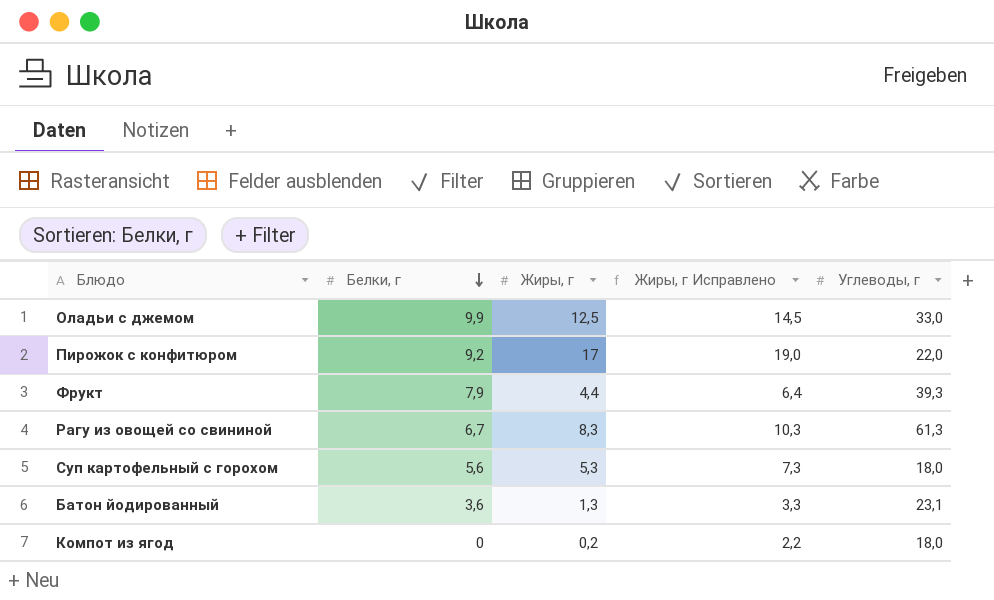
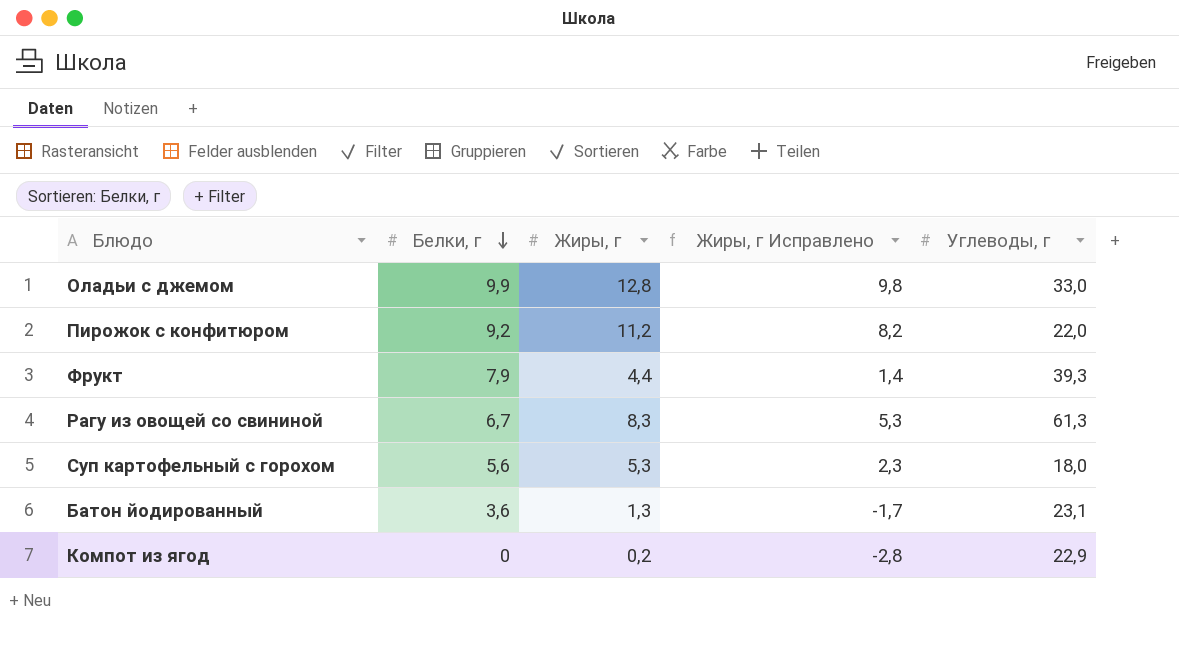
column Жиры, г Исправлено | formula: [Жиры, г] + 2 -> [Жиры, г] - 3
Оладьи с джемом | Жиры, г: 12,5 -> 12,8
Пирожок с конфитюром | Жиры, г: 17 -> 11,2
Компот из ягод | Углеводы, г: 18,0 -> 22,9

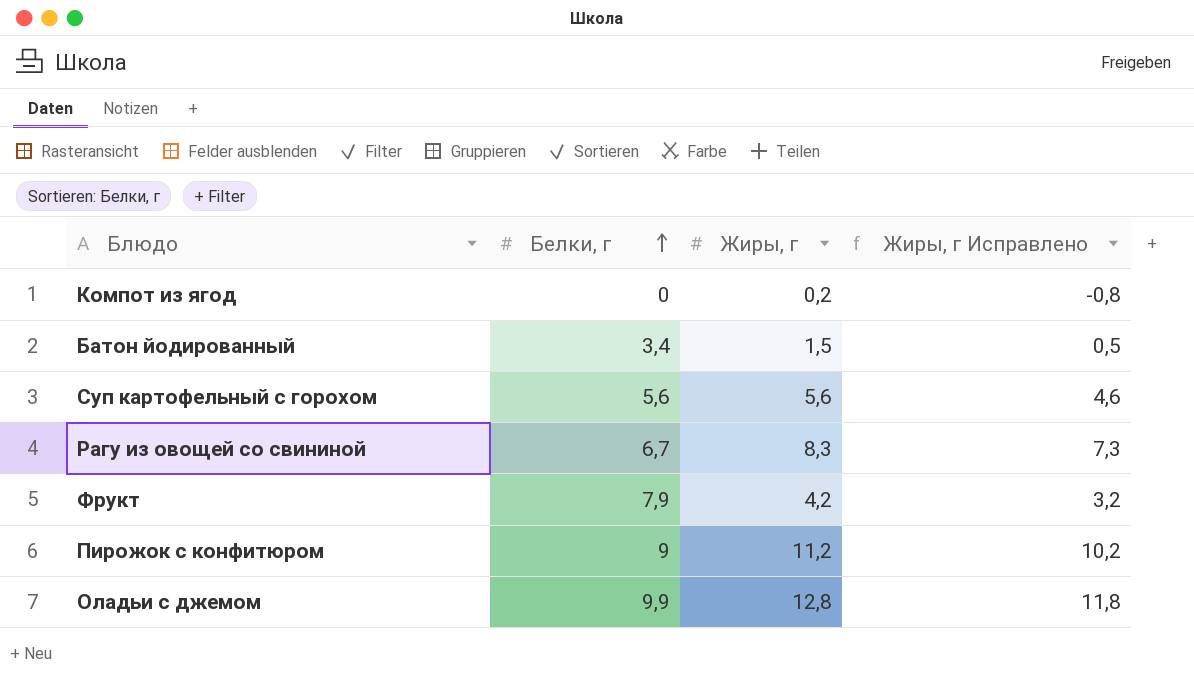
row order: Белки, г descending -> Белки, г ascending
column Углеводы, г | position: 5 -> none
column Жиры, г Исправлено | formula: [Жиры, г] - 3 -> [Жиры, г] - 1
Батон йодированный | Белки, г: 3,6 -> 3,4
Батон йодированный | Жиры, г: 1,3 -> 1,5
Суп картофельный с горохом | Жиры, г: 5,3 -> 5,6
Фрукт | Жиры, г: 4,4 -> 4,2
Пирожок с конфитюром | Белки, г: 9,2 -> 9

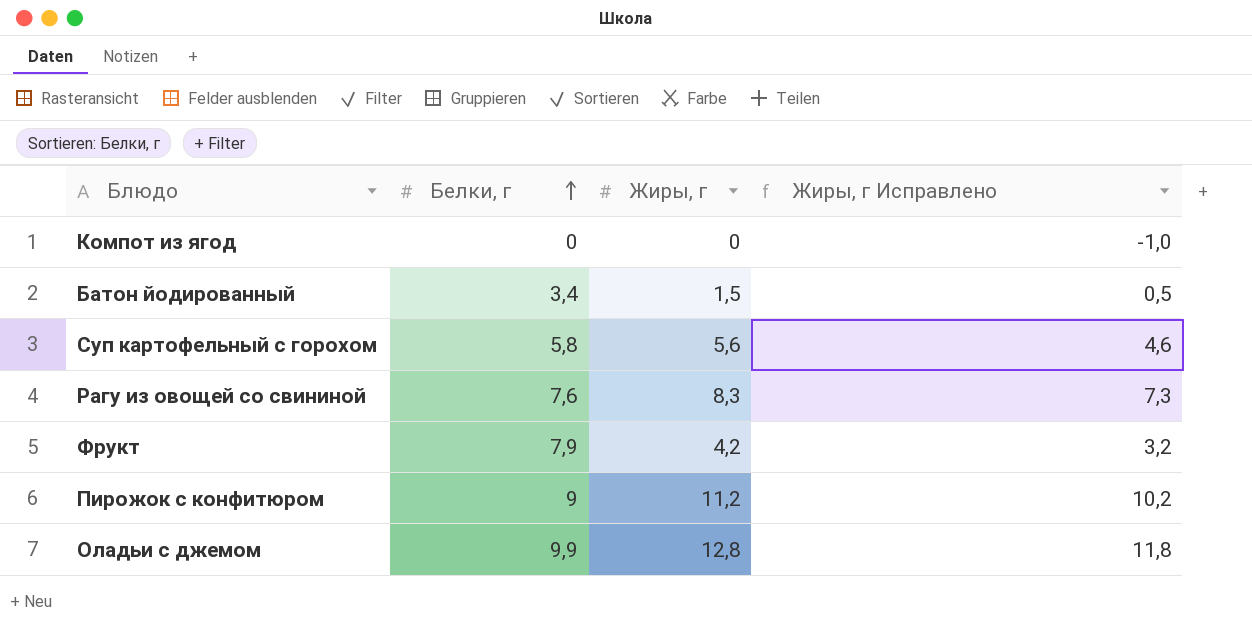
Компот из ягод | Жиры, г: 0,2 -> 0
Компот из ягод | Жиры, г Исправлено: -0,8 -> -1,0
Суп картофельный с горохом | Белки, г: 5,6 -> 5,8
Рагу из овощей со свининой | Белки, г: 6,7 -> 7,6

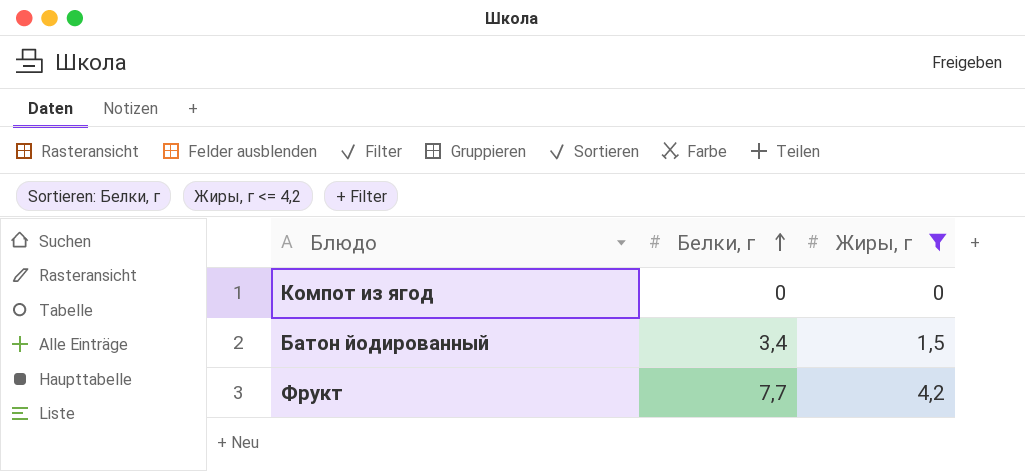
filter: none -> Жиры, г <= 4,2
column Жиры, г Исправлено | formula: [Жиры, г] - 1 -> none
Фрукт | Белки, г: 7,9 -> 7,7

